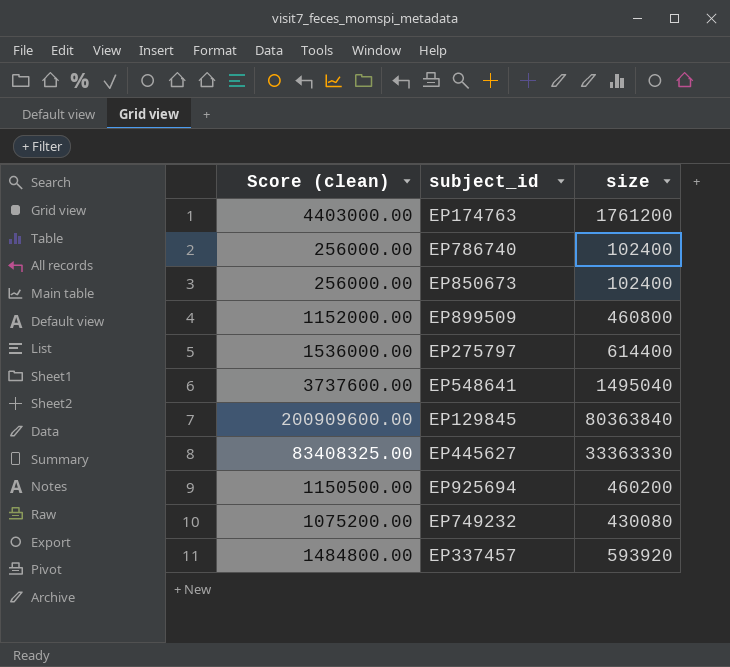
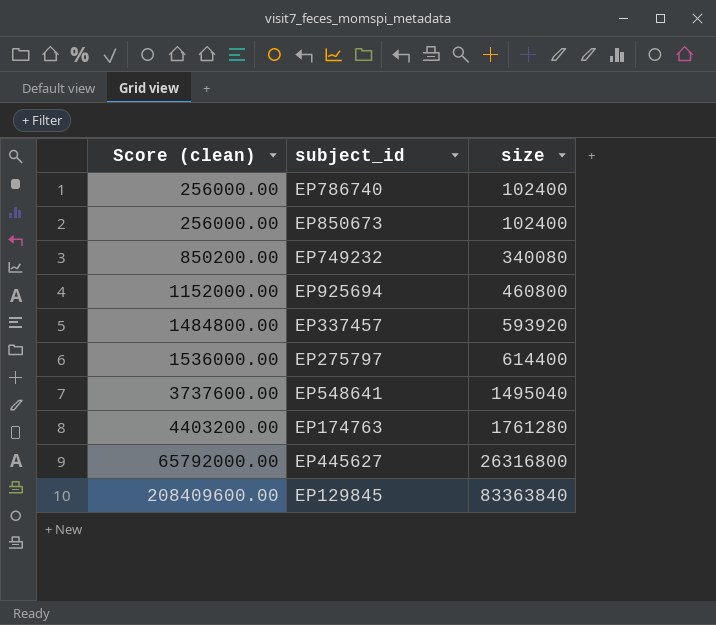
row order: none -> Score (clean) ascending
row EP899509: 1152000.00 | 460800 -> none
EP749232 | Score (clean): 1075200.00 -> 850200.00
EP749232 | size: 430080 -> 340080
EP925694 | Score (clean): 1150500.00 -> 1152000.00
EP925694 | size: 460200 -> 460800
EP174763 | Score (clean): 4403000.00 -> 4403200.00
EP174763 | size: 1761200 -> 1761280
EP445627 | Score (clean): 83408325.00 -> 65792000.00
EP445627 | size: 33363330 -> 26316800
EP129845 | Score (clean): 200909600.00 -> 208409600.00
EP129845 | size: 80363840 -> 83363840

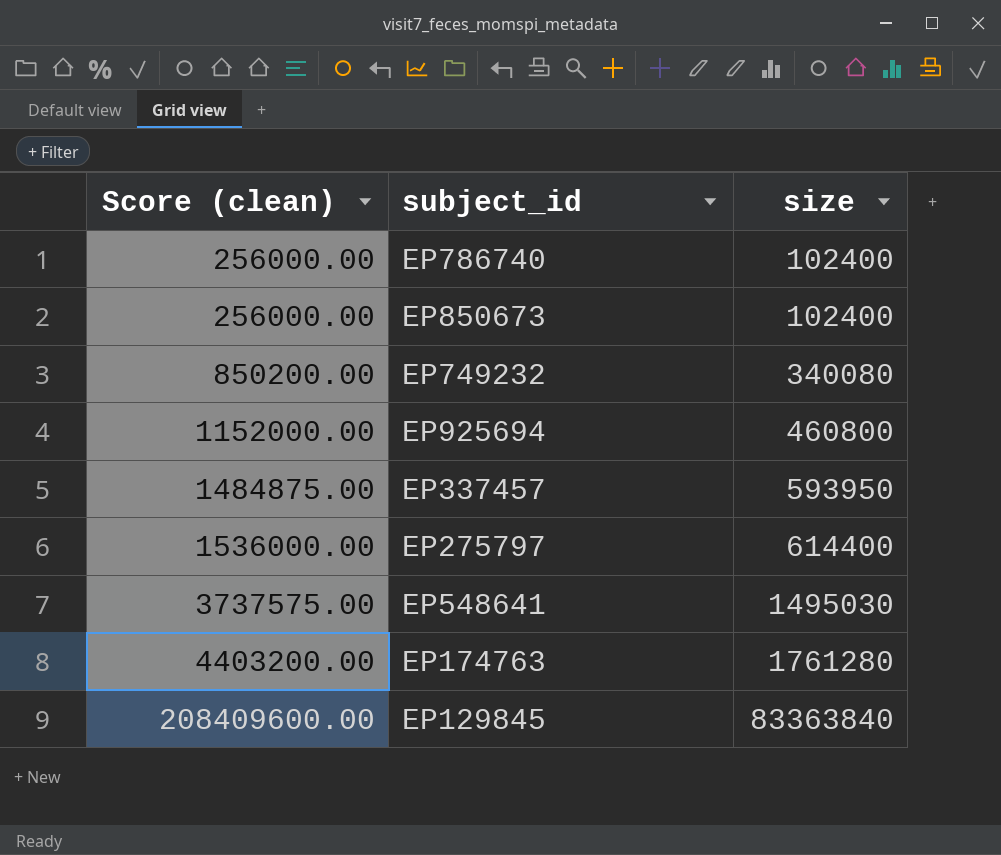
row EP445627: 65792000.00 | 26316800 -> none
EP337457 | Score (clean): 1484800.00 -> 1484875.00
EP337457 | size: 593920 -> 593950
EP548641 | Score (clean): 3737600.00 -> 3737575.00
EP548641 | size: 1495040 -> 1495030

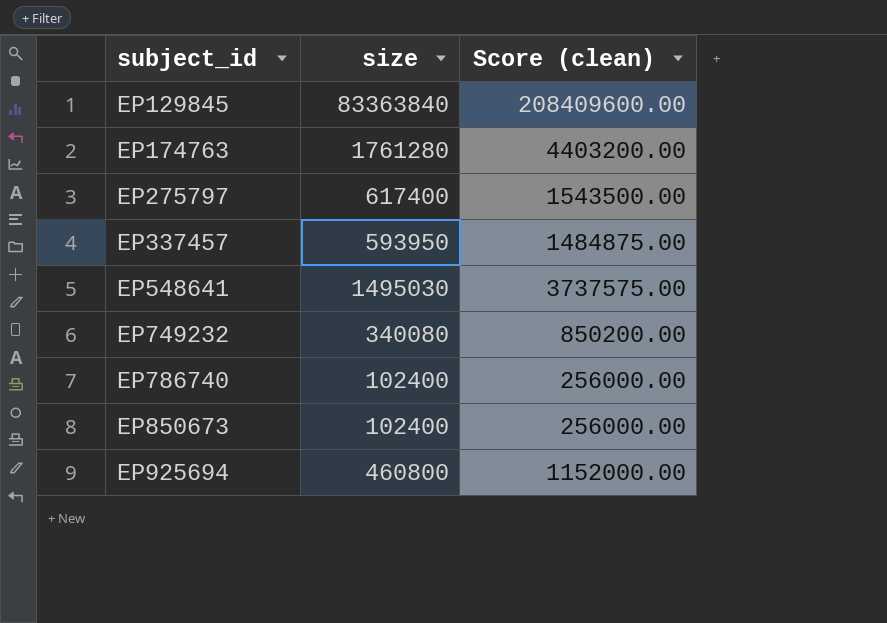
row order: Score (clean) ascending -> subject_id ascending
column Score (clean) | position: 1 -> 3
EP275797 | size: 614400 -> 617400
EP275797 | Score (clean): 1536000.00 -> 1543500.00

